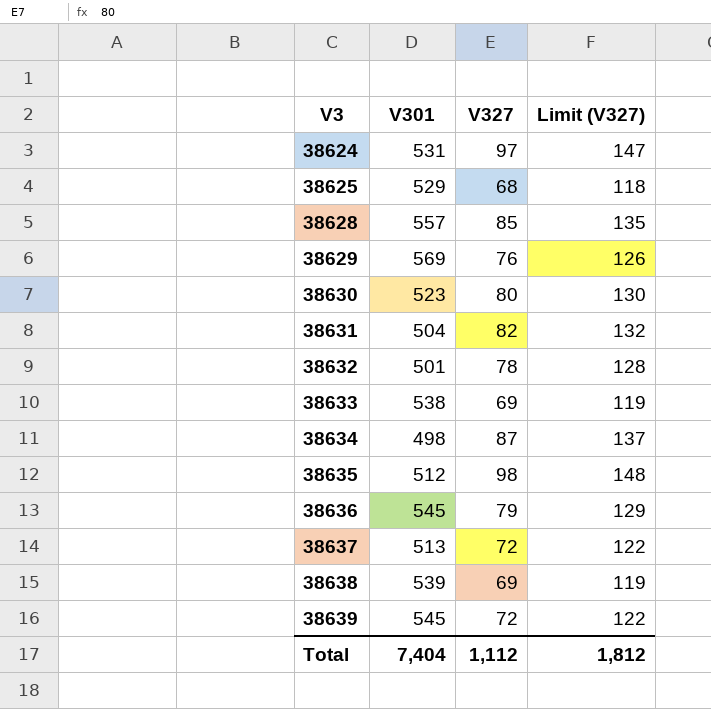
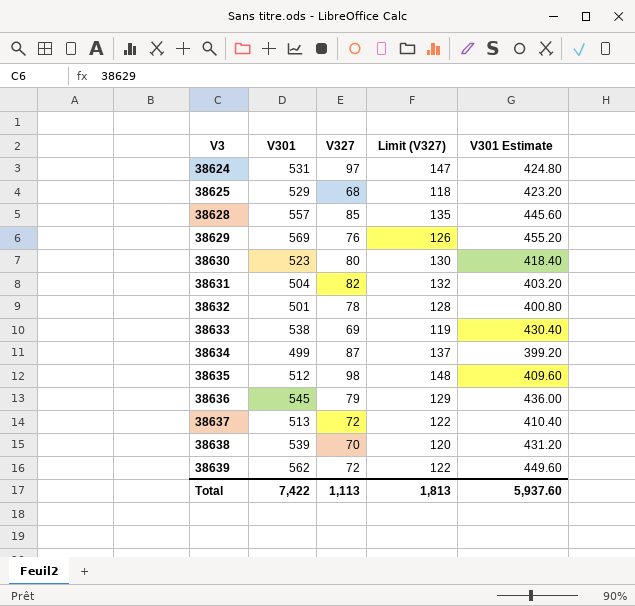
column V301 Estimate | formula: none -> [V301] * 0.8
38634 | V301: 498 -> 499
38638 | V327: 69 -> 70
38638 | Limit (V327): 119 -> 120
38639 | V301: 545 -> 562
Total | V301: 7,404 -> 7,422
Total | V327: 1,112 -> 1,113
Total | Limit (V327): 1,812 -> 1,813

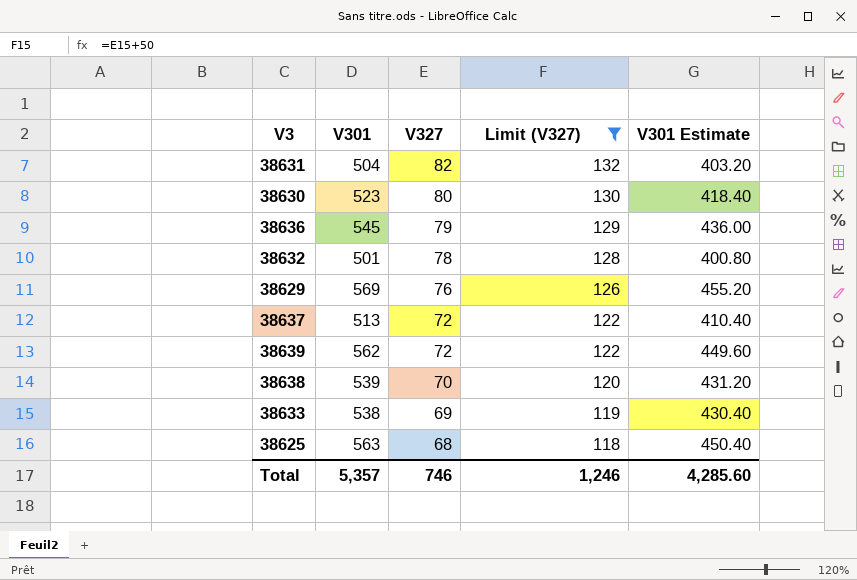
filter: none -> Limit (V327) <= 132
row order: V3 ascending -> V327 descending
38625 | V301: 529 -> 563
38625 | V301 Estimate: 423.20 -> 450.40
Total | V301: 7,422 -> 5,357
Total | V327: 1,113 -> 746
Total | Limit (V327): 1,813 -> 1,246
Total | V301 Estimate: 5,937.60 -> 4,285.60

